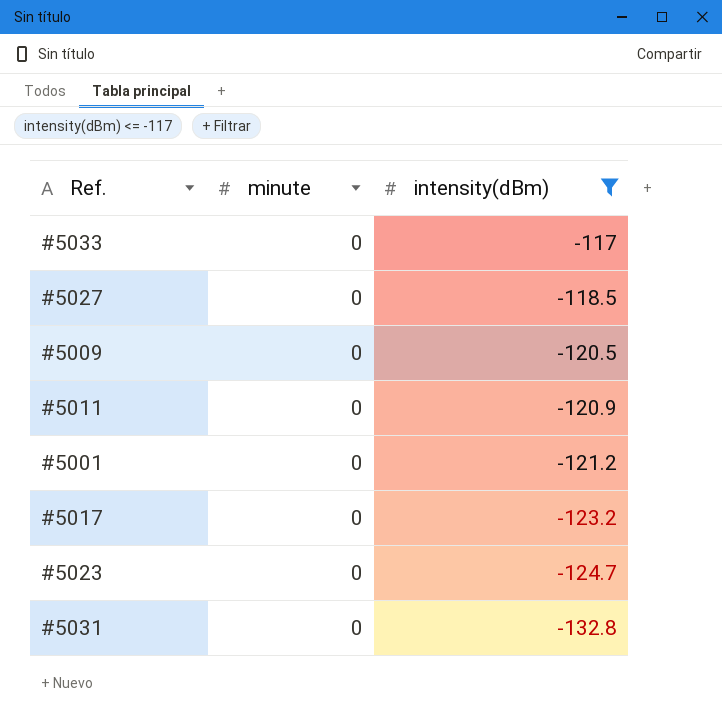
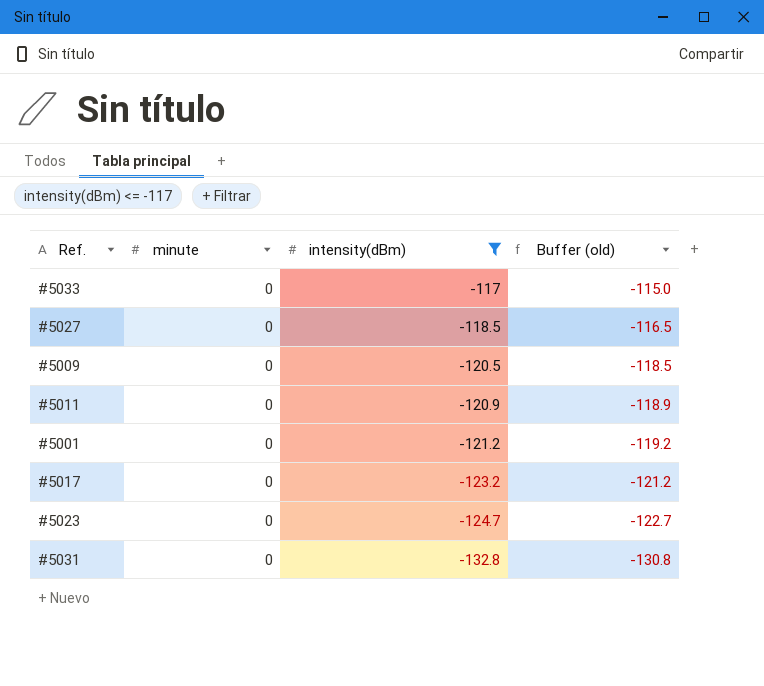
column Buffer (old) | formula: none -> [intensity(dBm)] + 2

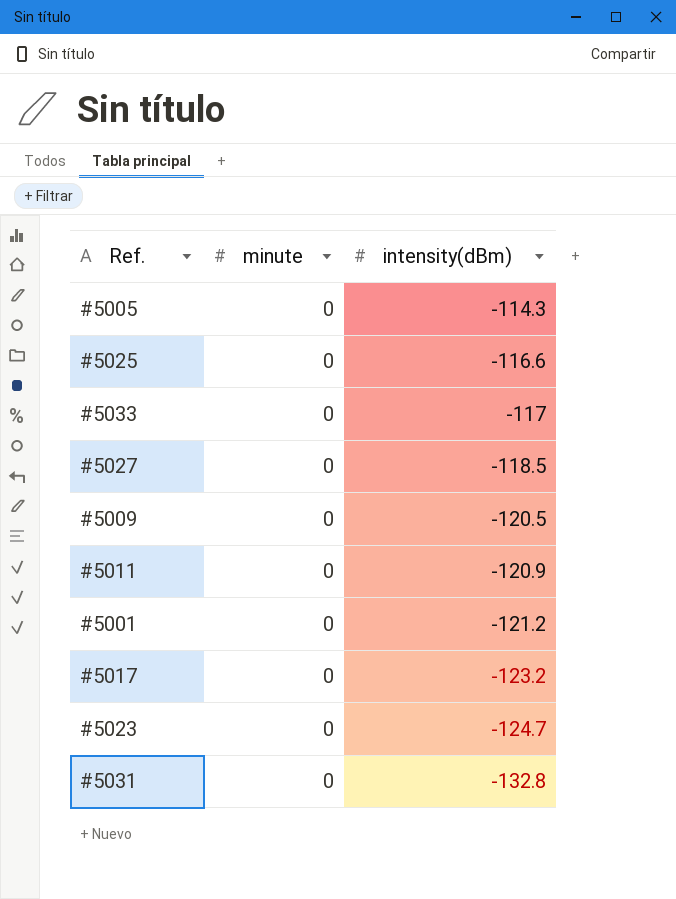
filter: intensity(dBm) <= -117 -> none
column Buffer (old) | formula: [intensity(dBm)] + 2 -> none

